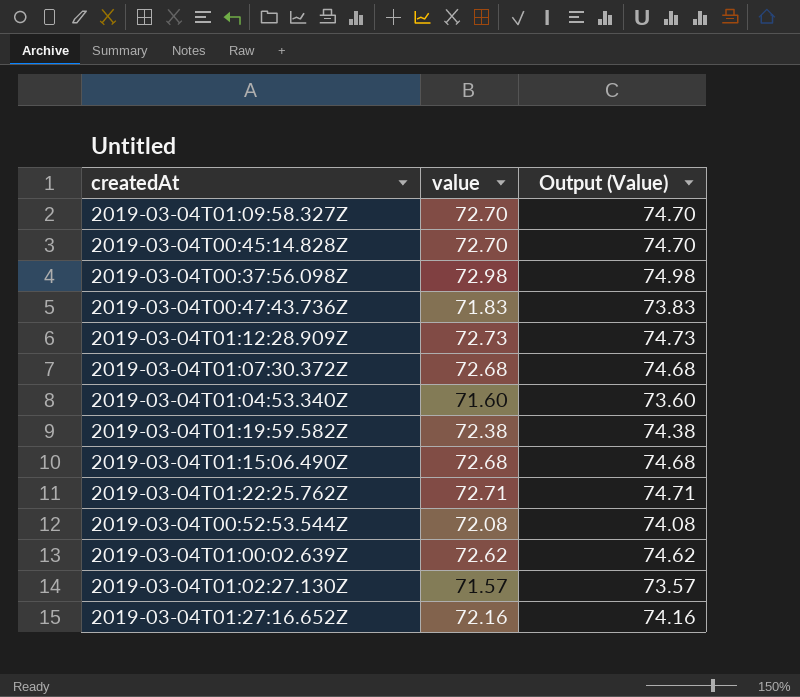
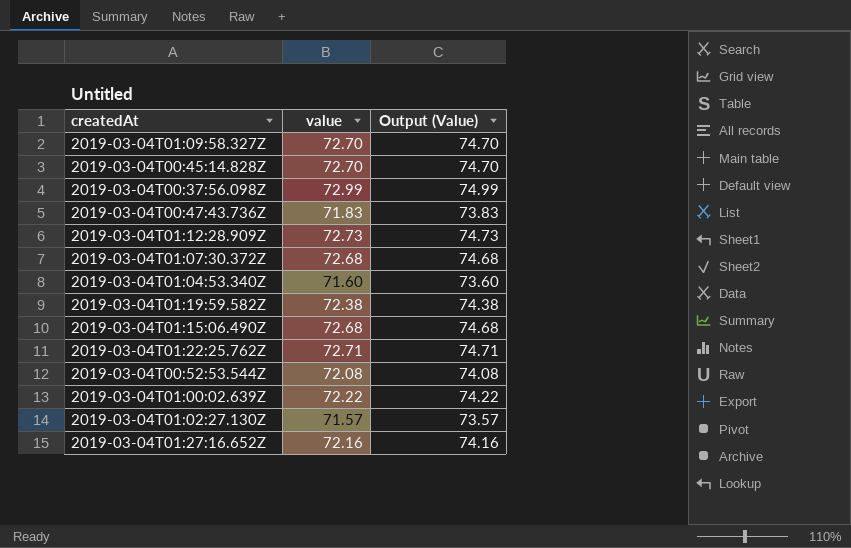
2019-03-04T00:37:56.098Z | value: 72.98 -> 72.99
2019-03-04T00:37:56.098Z | Output (Value): 74.98 -> 74.99
2019-03-04T01:00:02.639Z | value: 72.62 -> 72.22
2019-03-04T01:00:02.639Z | Output (Value): 74.62 -> 74.22

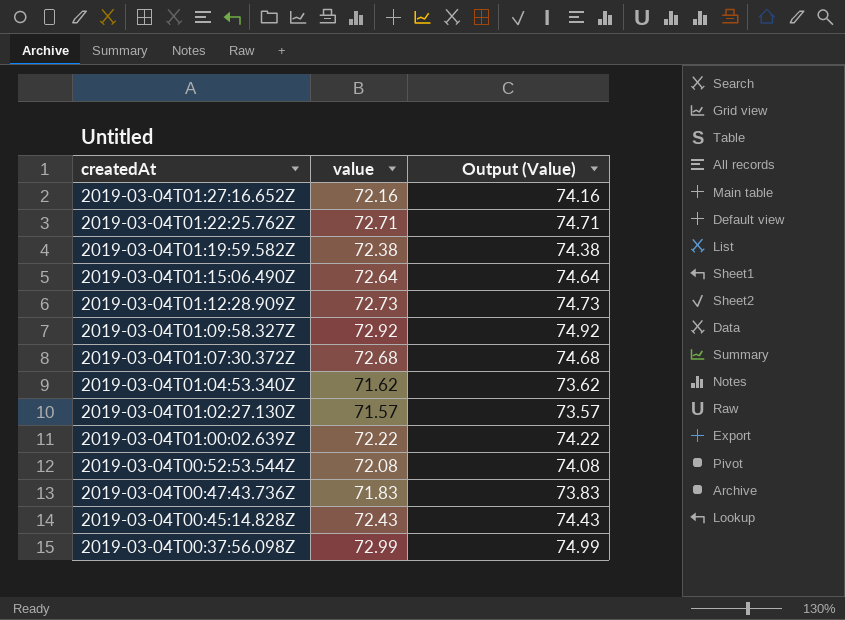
row order: none -> createdAt descending
2019-03-04T01:15:06.490Z | value: 72.68 -> 72.64
2019-03-04T01:15:06.490Z | Output (Value): 74.68 -> 74.64
2019-03-04T01:09:58.327Z | value: 72.70 -> 72.92
2019-03-04T01:09:58.327Z | Output (Value): 74.70 -> 74.92
2019-03-04T01:04:53.340Z | value: 71.60 -> 71.62
2019-03-04T01:04:53.340Z | Output (Value): 73.60 -> 73.62
2019-03-04T00:45:14.828Z | value: 72.70 -> 72.43
2019-03-04T00:45:14.828Z | Output (Value): 74.70 -> 74.43

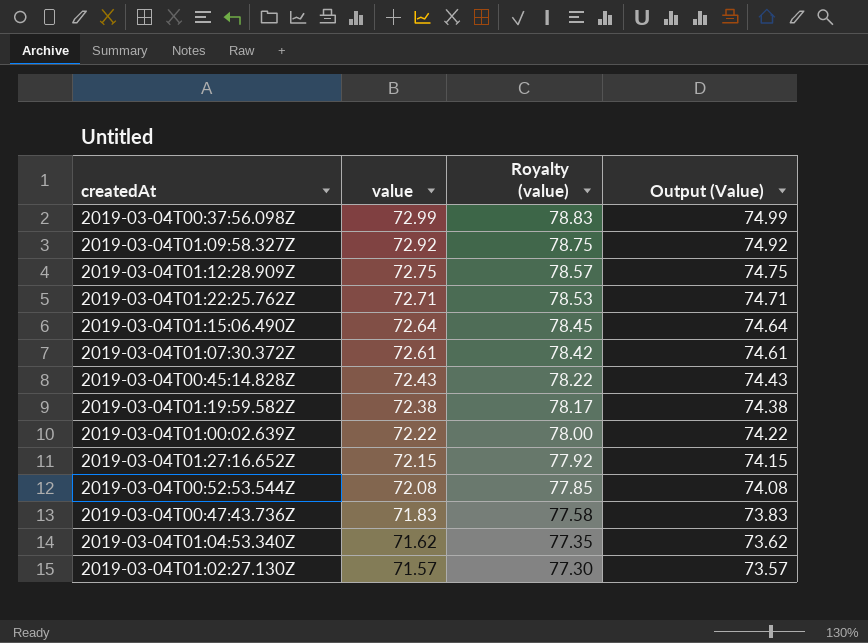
row order: createdAt descending -> value descending
column Royalty (value) | formula: none -> [value] * 1.08
2019-03-04T01:12:28.909Z | value: 72.73 -> 72.75
2019-03-04T01:12:28.909Z | Output (Value): 74.73 -> 74.75
2019-03-04T01:07:30.372Z | value: 72.68 -> 72.61
2019-03-04T01:07:30.372Z | Output (Value): 74.68 -> 74.61
2019-03-04T01:27:16.652Z | value: 72.16 -> 72.15
2019-03-04T01:27:16.652Z | Output (Value): 74.16 -> 74.15

